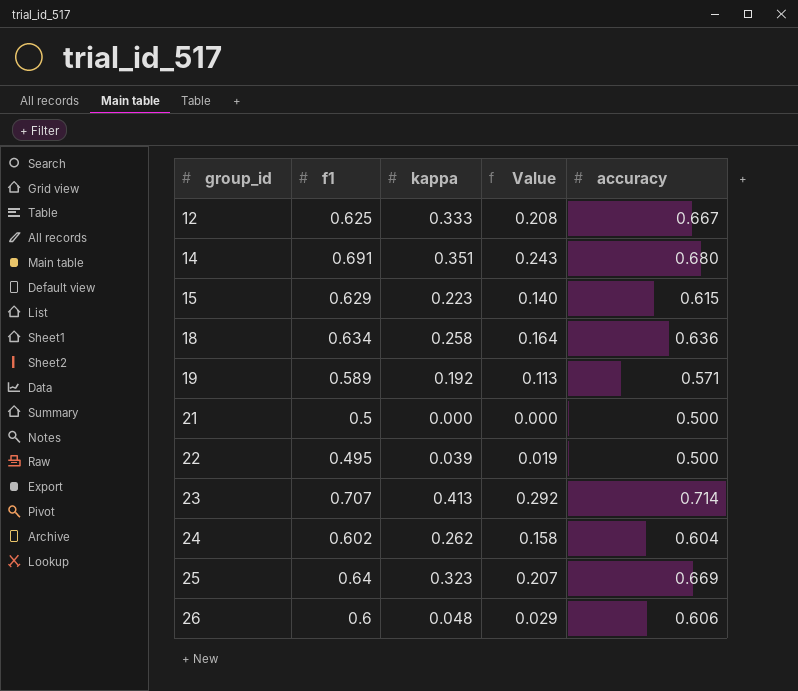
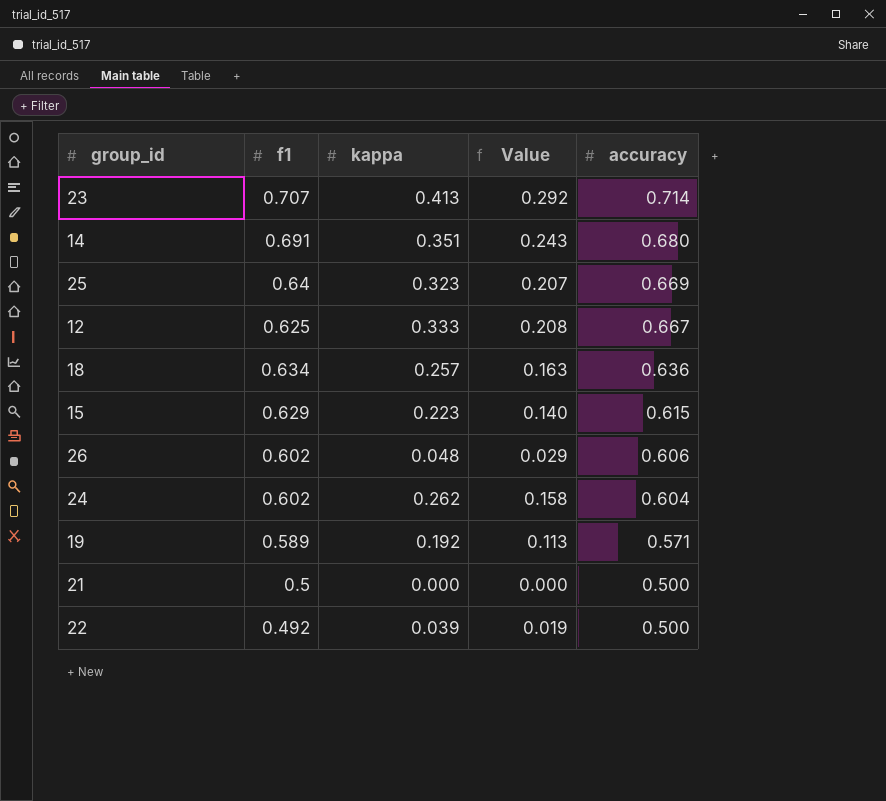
row order: group_id ascending -> accuracy descending
18 | kappa: 0.258 -> 0.257
18 | Value: 0.164 -> 0.163
26 | f1: 0.6 -> 0.602
22 | f1: 0.495 -> 0.492

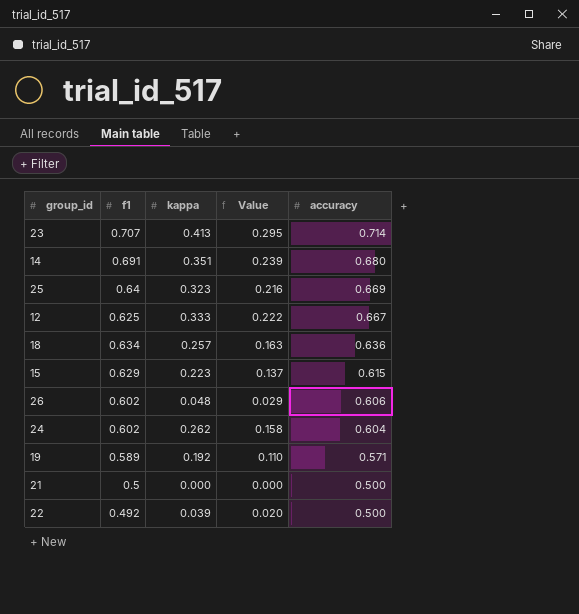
column Value | formula: [f1] * [kappa] -> [kappa] * [accuracy]

